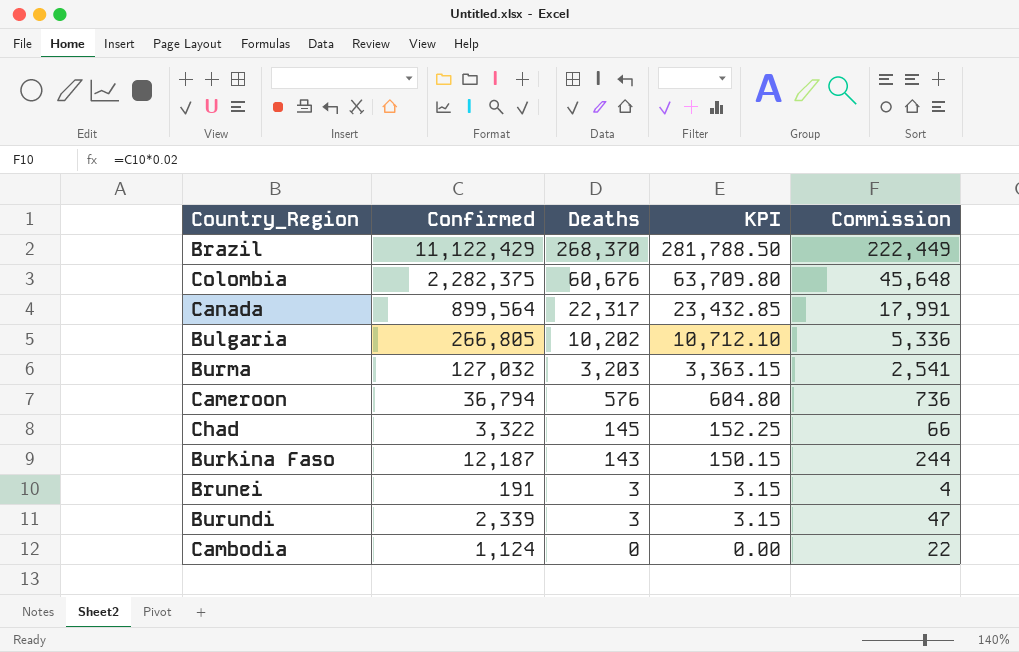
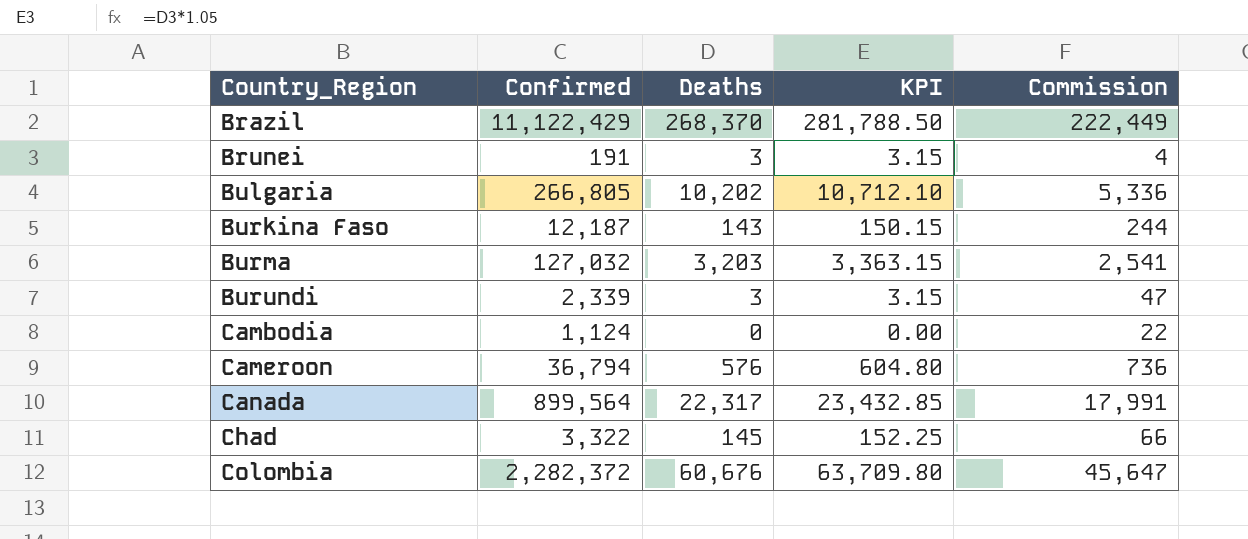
row order: Deaths descending -> Country_Region ascending
Colombia | Confirmed: 2,282,375 -> 2,282,372
Colombia | Commission: 45,648 -> 45,647

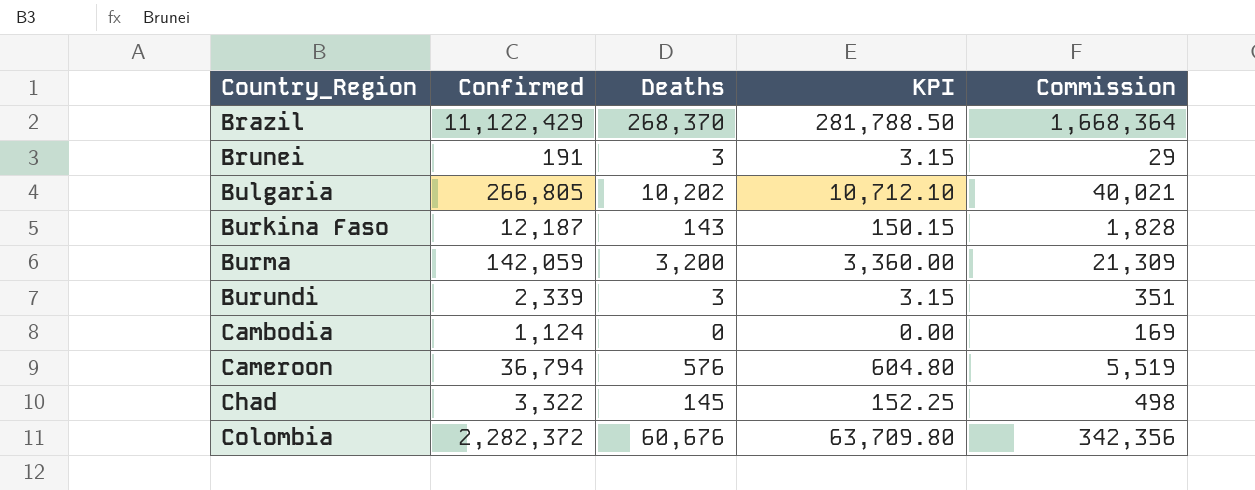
column Commission | formula: [Confirmed] * 0.02 -> [Confirmed] * 0.15
row Canada: 899,564 | 22,317 | 23,432.85 | 17,991 -> none
Burma | Confirmed: 127,032 -> 142,059
Burma | Deaths: 3,203 -> 3,200
Burma | KPI: 3,363.15 -> 3,360.00

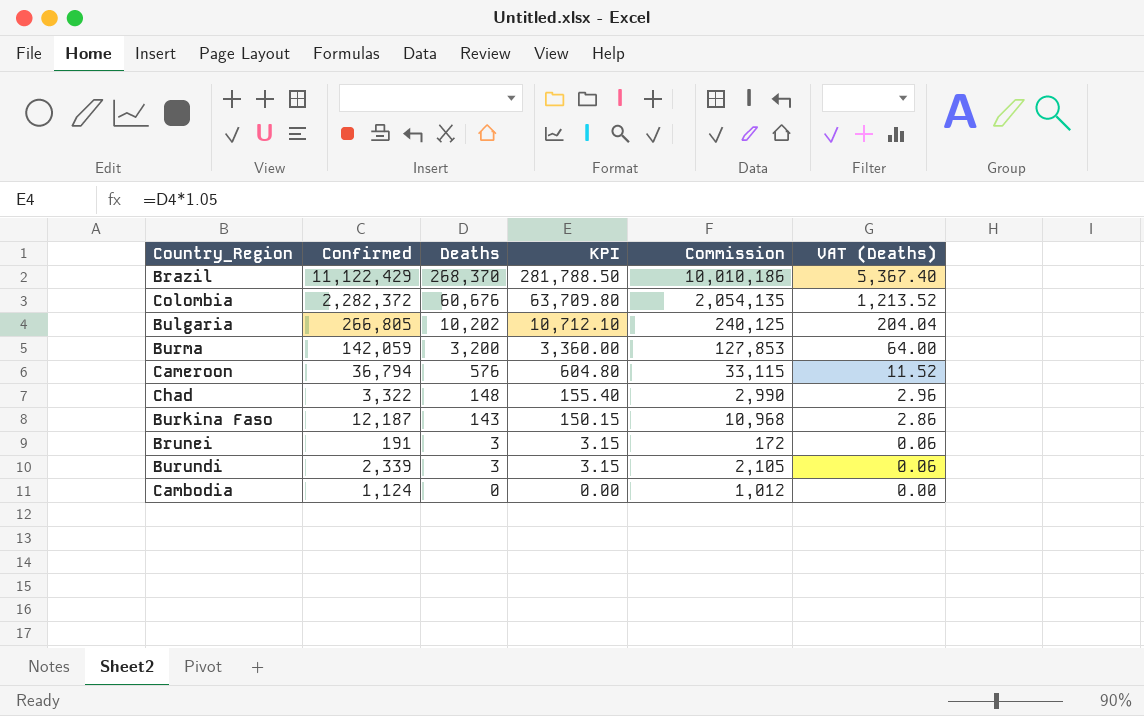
row order: Country_Region ascending -> Deaths descending
column Commission | formula: [Confirmed] * 0.15 -> [Confirmed] * 0.9
column VAT (Deaths) | formula: none -> [Deaths] * 0.02
Chad | Deaths: 145 -> 148
Chad | KPI: 152.25 -> 155.40

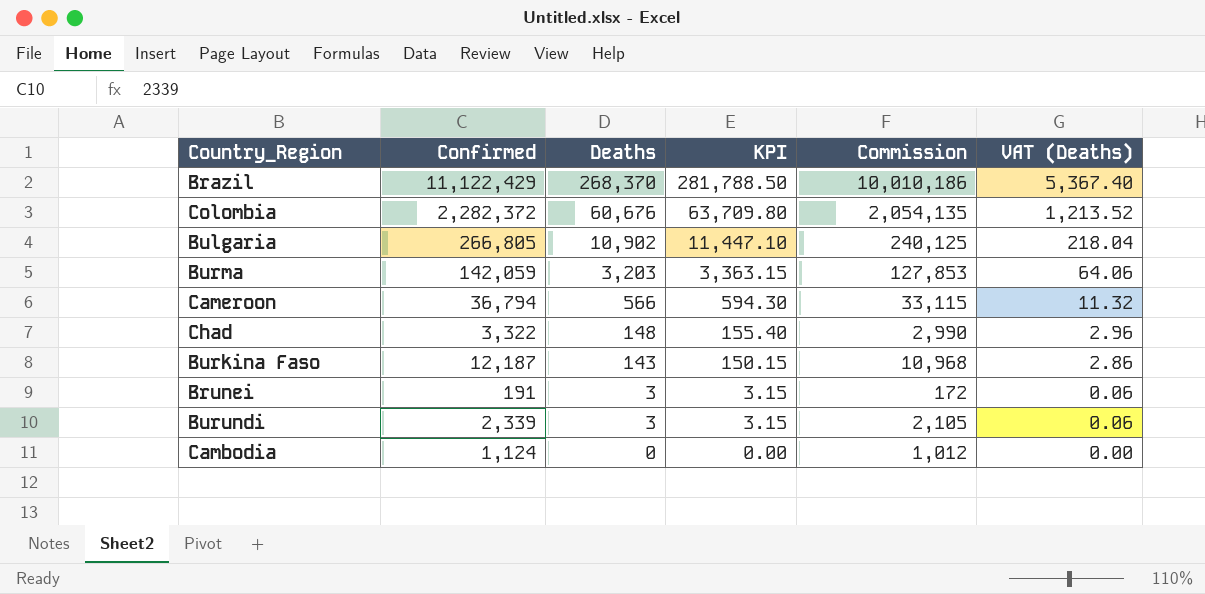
Bulgaria | Deaths: 10,202 -> 10,902
Bulgaria | KPI: 10,712.10 -> 11,447.10
Bulgaria | VAT (Deaths): 204.04 -> 218.04
Burma | Deaths: 3,200 -> 3,203
Burma | KPI: 3,360.00 -> 3,363.15
Burma | VAT (Deaths): 64.00 -> 64.06
Cameroon | Deaths: 576 -> 566
Cameroon | KPI: 604.80 -> 594.30
Cameroon | VAT (Deaths): 11.52 -> 11.32

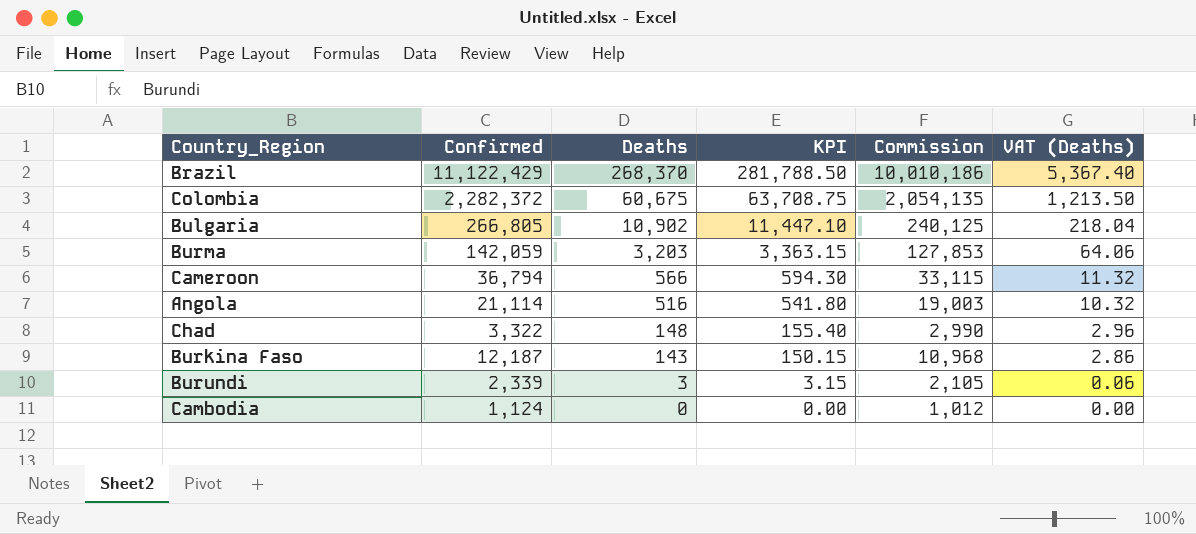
row Brunei: 191 | 3 | 3.15 | 172 | 0.06 -> none
Colombia | Deaths: 60,676 -> 60,675
Colombia | KPI: 63,709.80 -> 63,708.75
Colombia | VAT (Deaths): 1,213.52 -> 1,213.50
row Angola: none -> 21,114 | 516 | 541.80 | 19,003 | 10.32

